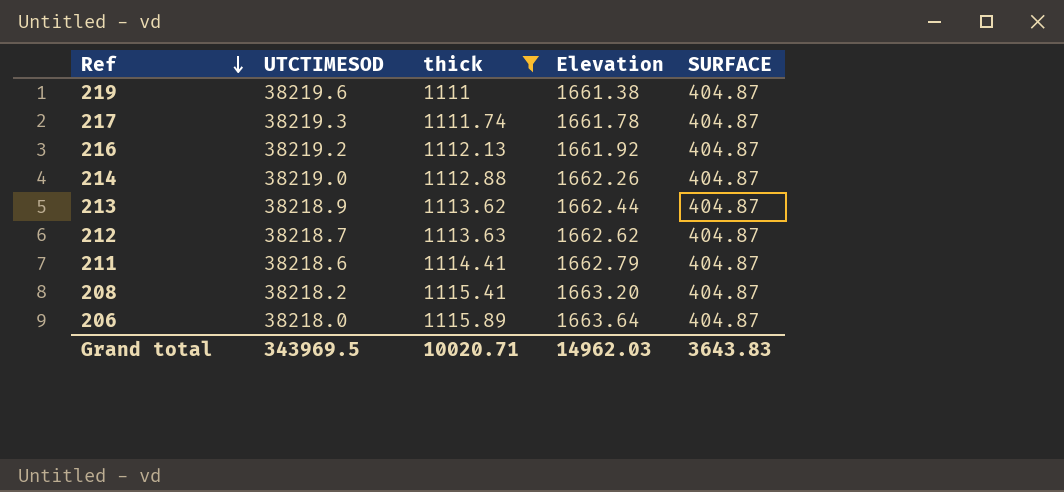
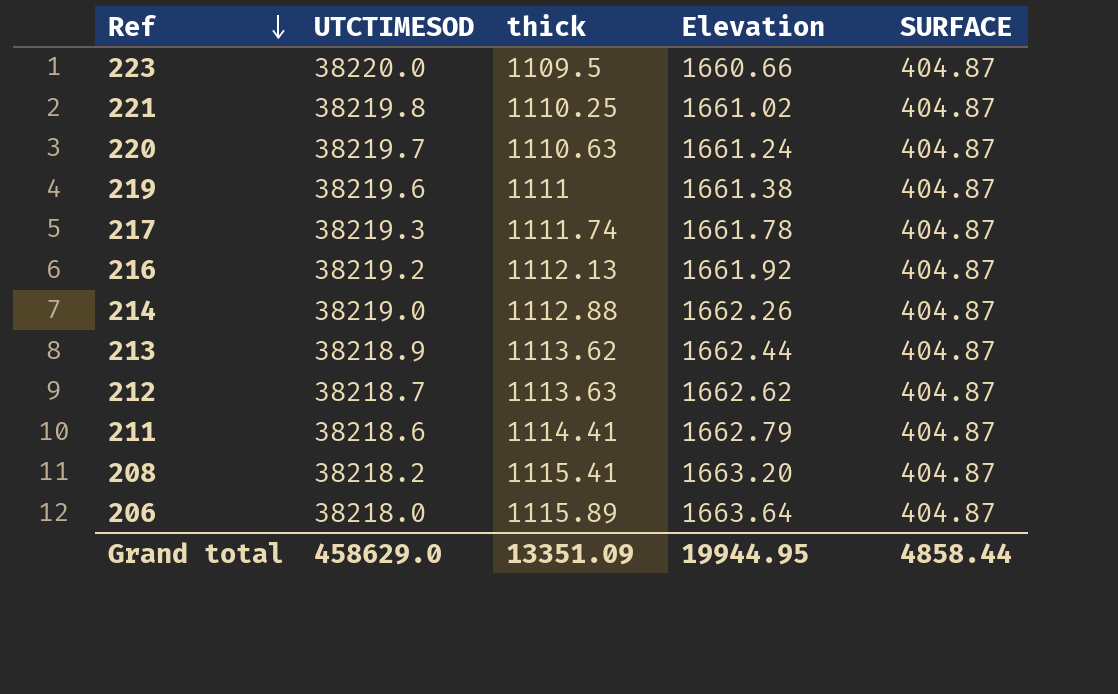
filter: thick >= 1111 -> none
Grand total | UTCTIMESOD: 343969.5 -> 458629.0
Grand total | thick: 10020.71 -> 13351.09
Grand total | Elevation: 14962.03 -> 19944.95
Grand total | SURFACE: 3643.83 -> 4858.44

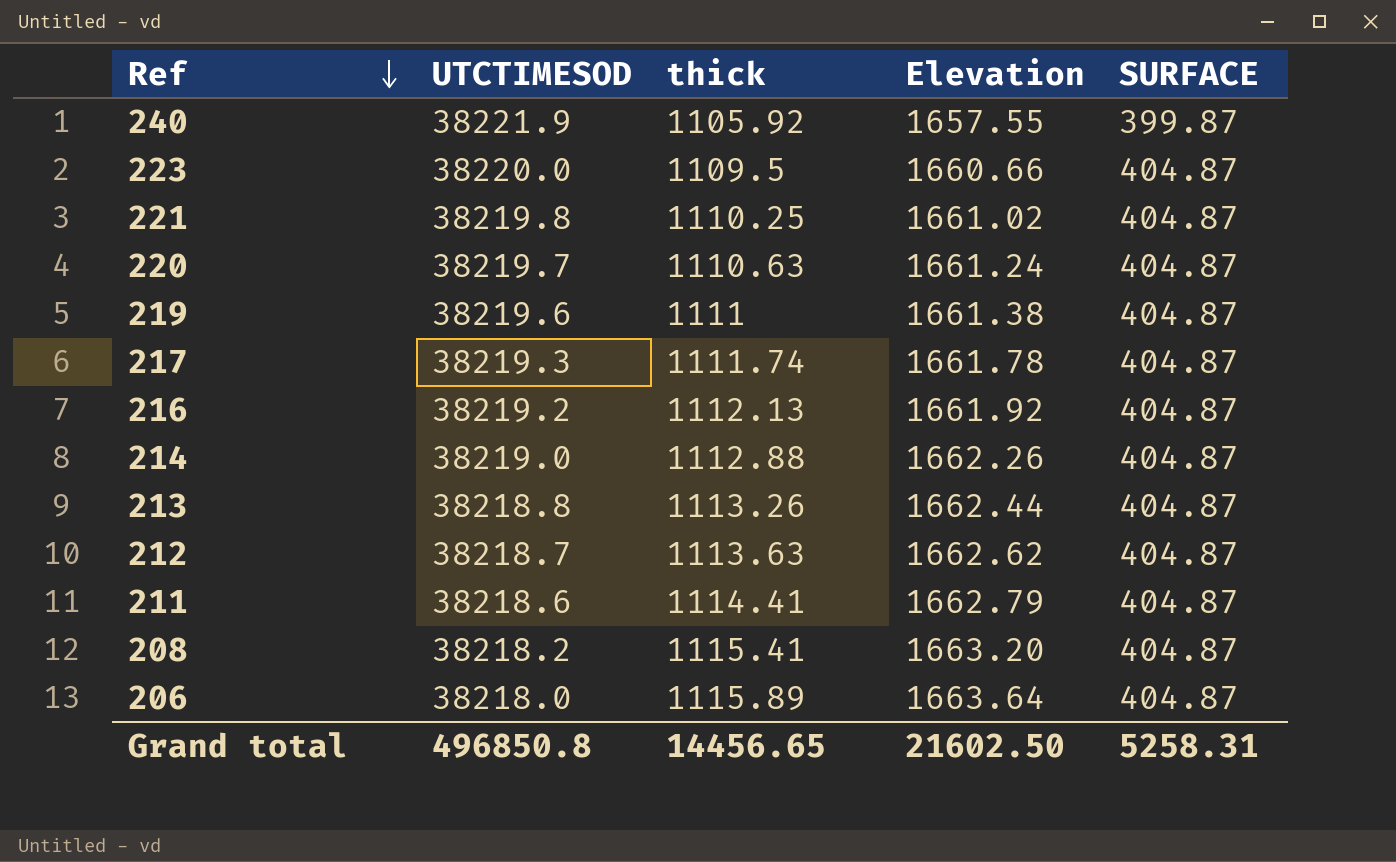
row 240: none -> 38221.9 | 1105.92 | 1657.55 | 399.87
213 | UTCTIMESOD: 38218.9 -> 38218.8
213 | thick: 1113.62 -> 1113.26
Grand total | UTCTIMESOD: 458629.0 -> 496850.8
Grand total | thick: 13351.09 -> 14456.65
Grand total | Elevation: 19944.95 -> 21602.50
Grand total | SURFACE: 4858.44 -> 5258.31

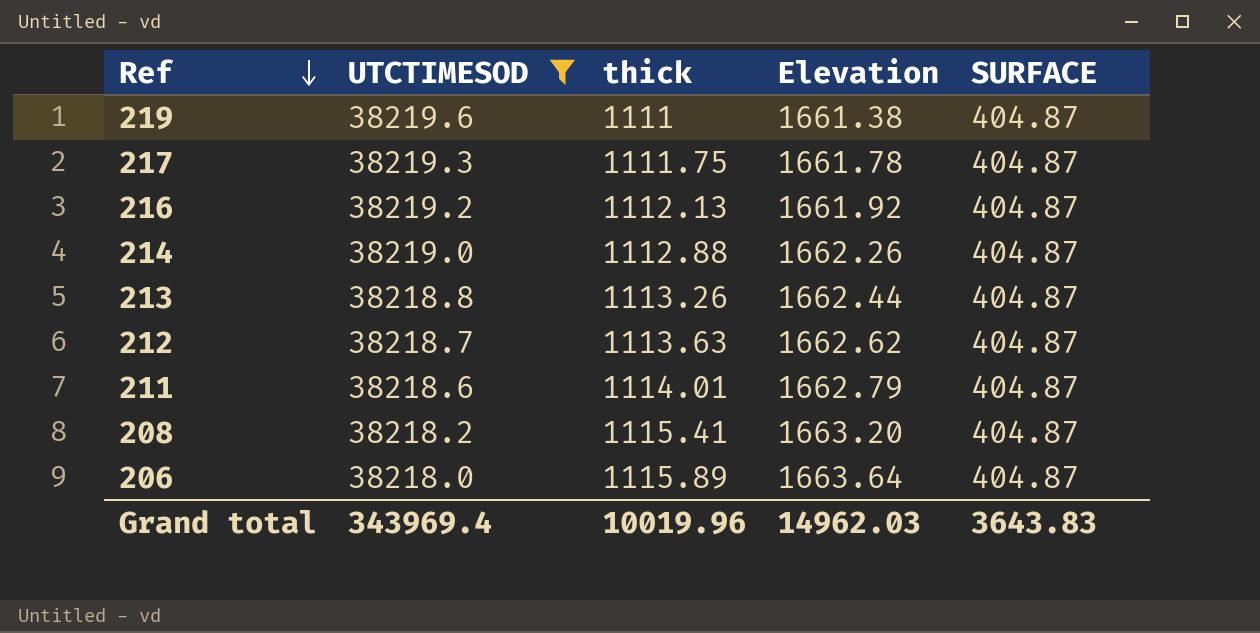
filter: none -> UTCTIMESOD <= 38219.6
217 | thick: 1111.74 -> 1111.75
211 | thick: 1114.41 -> 1114.01
Grand total | UTCTIMESOD: 496850.8 -> 343969.4
Grand total | thick: 14456.65 -> 10019.96
Grand total | Elevation: 21602.50 -> 14962.03
Grand total | SURFACE: 5258.31 -> 3643.83

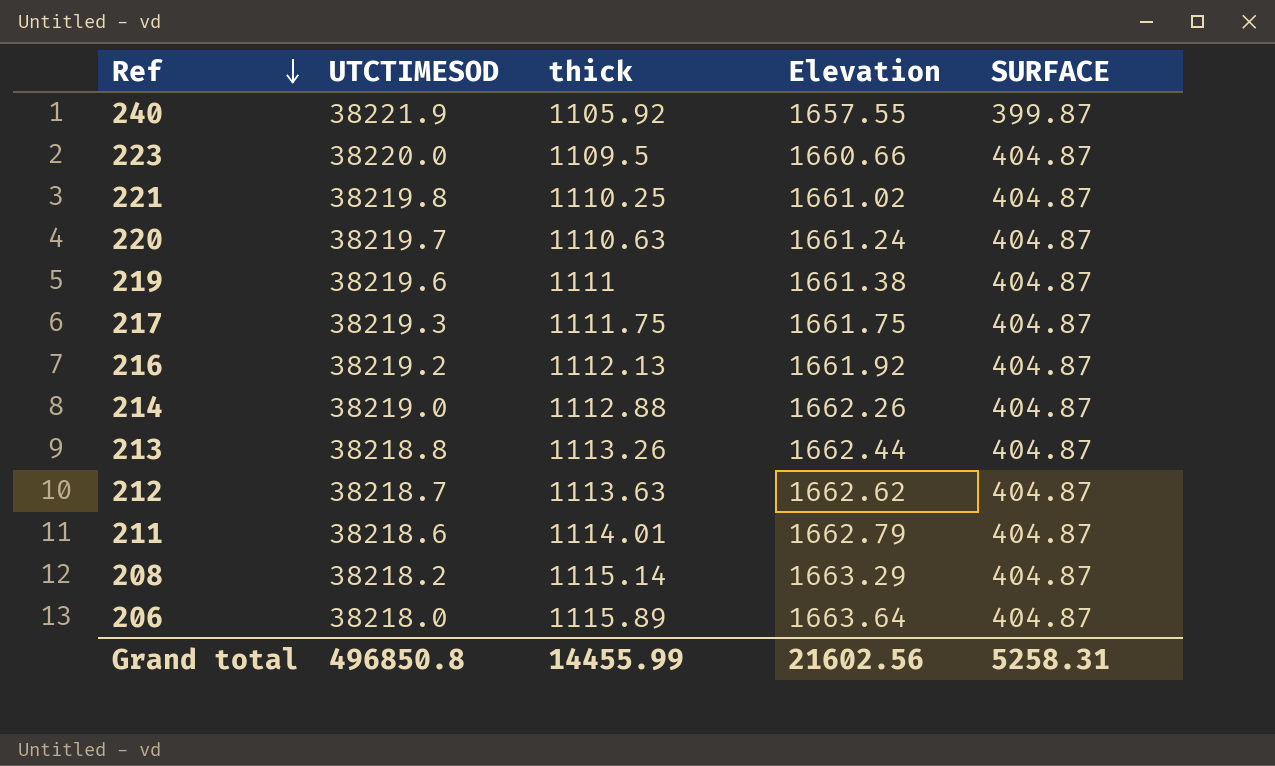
filter: UTCTIMESOD <= 38219.6 -> none
217 | Elevation: 1661.78 -> 1661.75
208 | thick: 1115.41 -> 1115.14
208 | Elevation: 1663.20 -> 1663.29
Grand total | UTCTIMESOD: 343969.4 -> 496850.8
Grand total | thick: 10019.96 -> 14455.99
Grand total | Elevation: 14962.03 -> 21602.56
Grand total | SURFACE: 3643.83 -> 5258.31

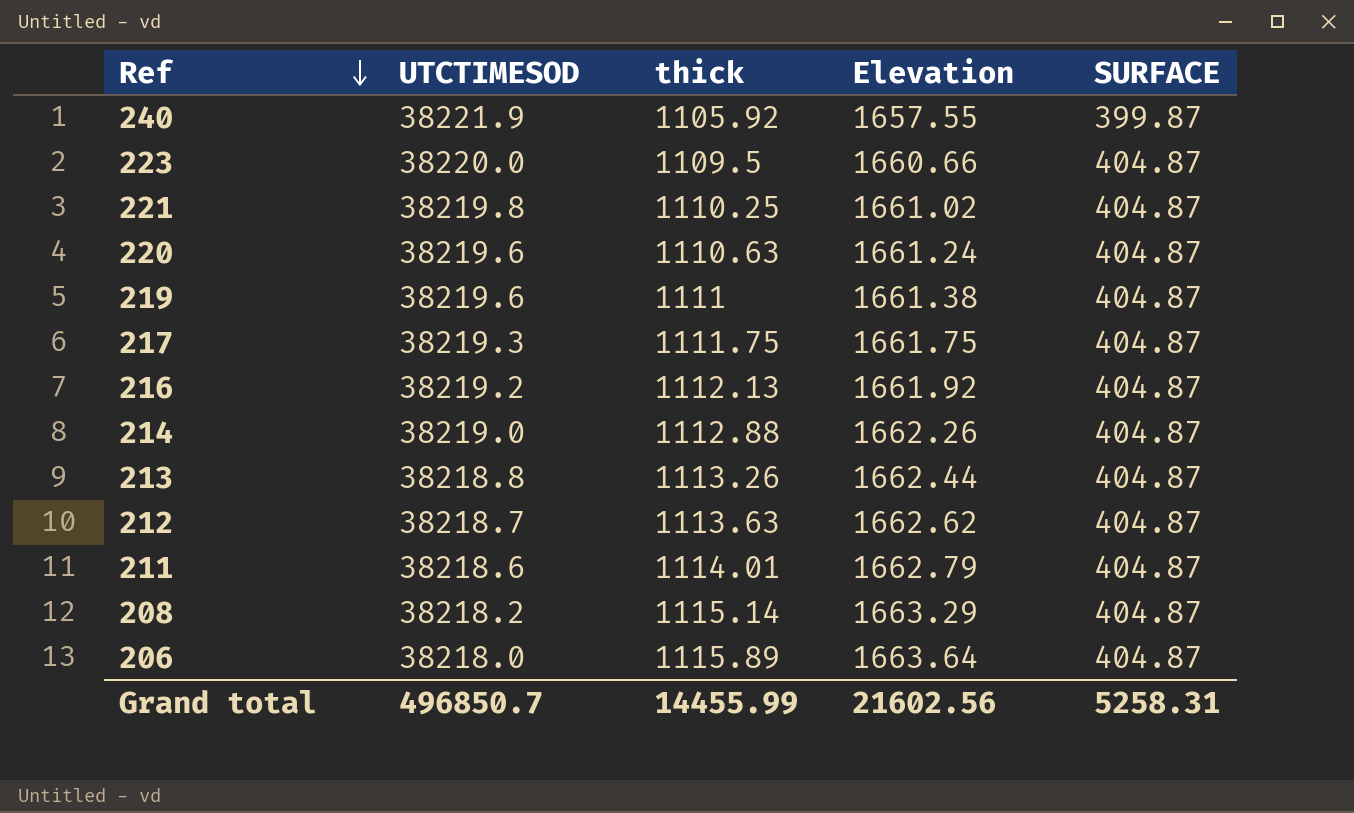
220 | UTCTIMESOD: 38219.7 -> 38219.6
Grand total | UTCTIMESOD: 496850.8 -> 496850.7

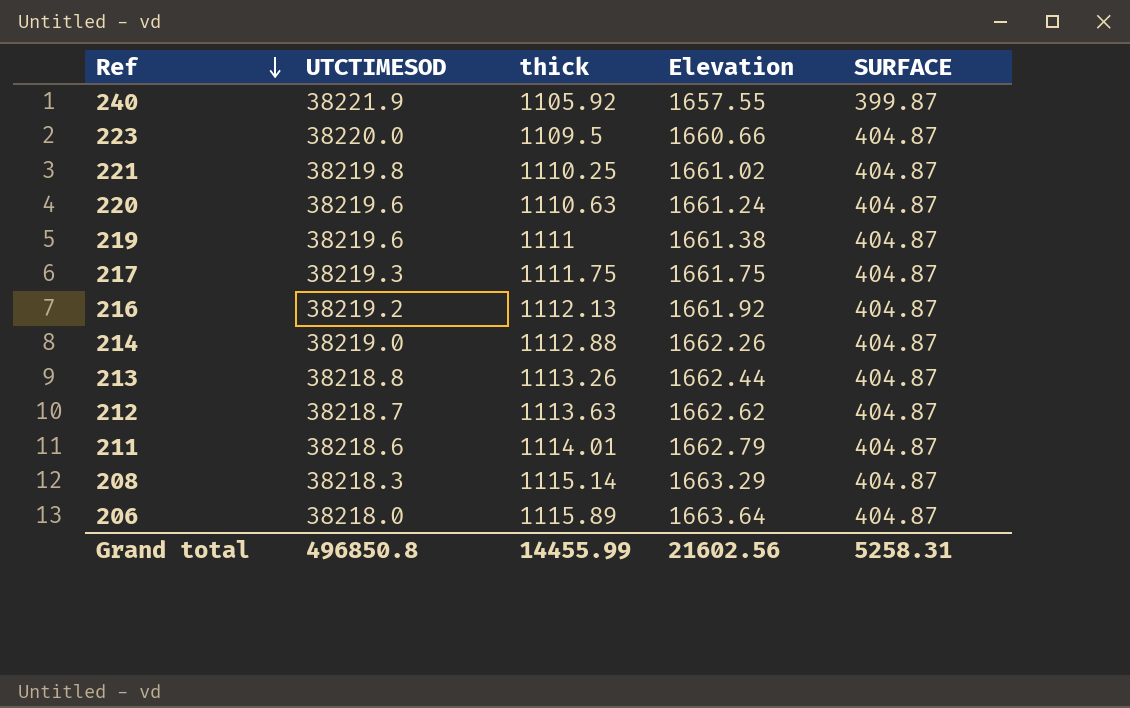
208 | UTCTIMESOD: 38218.2 -> 38218.3
Grand total | UTCTIMESOD: 496850.7 -> 496850.8

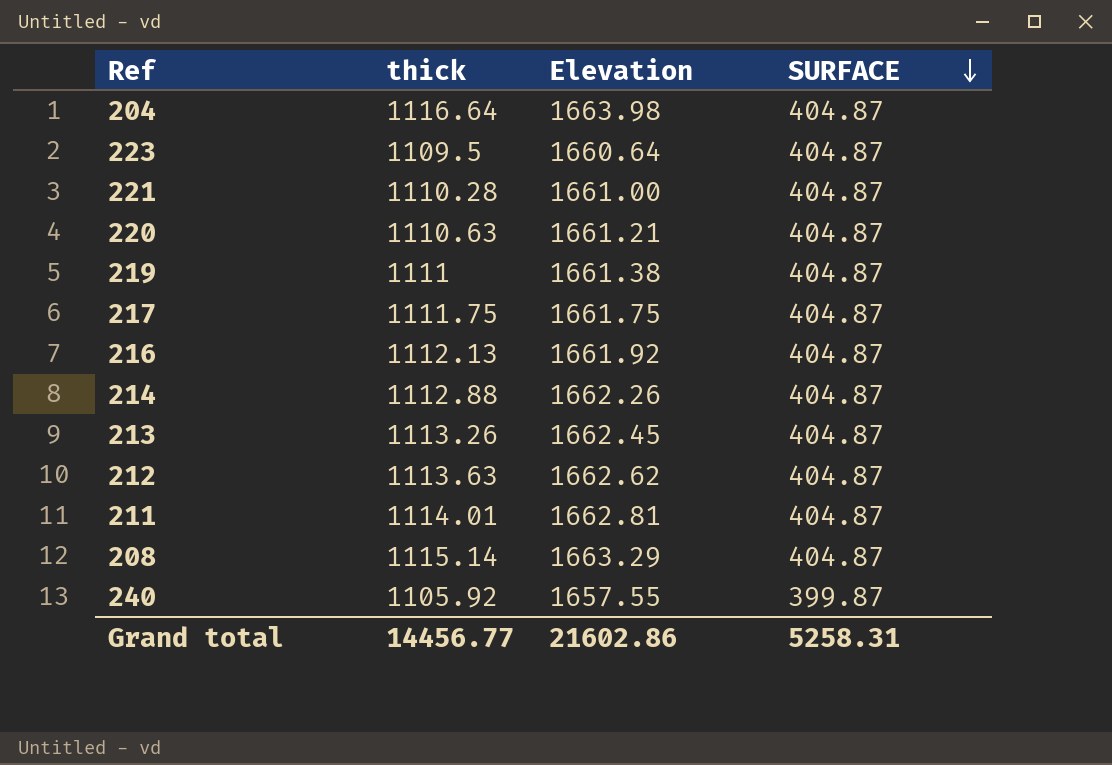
row order: Ref descending -> SURFACE descending
column UTCTIMESOD | position: 2 -> none
row 206: 38218.0 | 1115.89 | 1663.64 | 404.87 -> none
row 204: none -> 1116.64 | 1663.98 | 404.87
223 | Elevation: 1660.66 -> 1660.64
221 | thick: 1110.25 -> 1110.28
221 | Elevation: 1661.02 -> 1661.00
220 | Elevation: 1661.24 -> 1661.21
213 | Elevation: 1662.44 -> 1662.45
211 | Elevation: 1662.79 -> 1662.81
Grand total | thick: 14455.99 -> 14456.77
Grand total | Elevation: 21602.56 -> 21602.86

